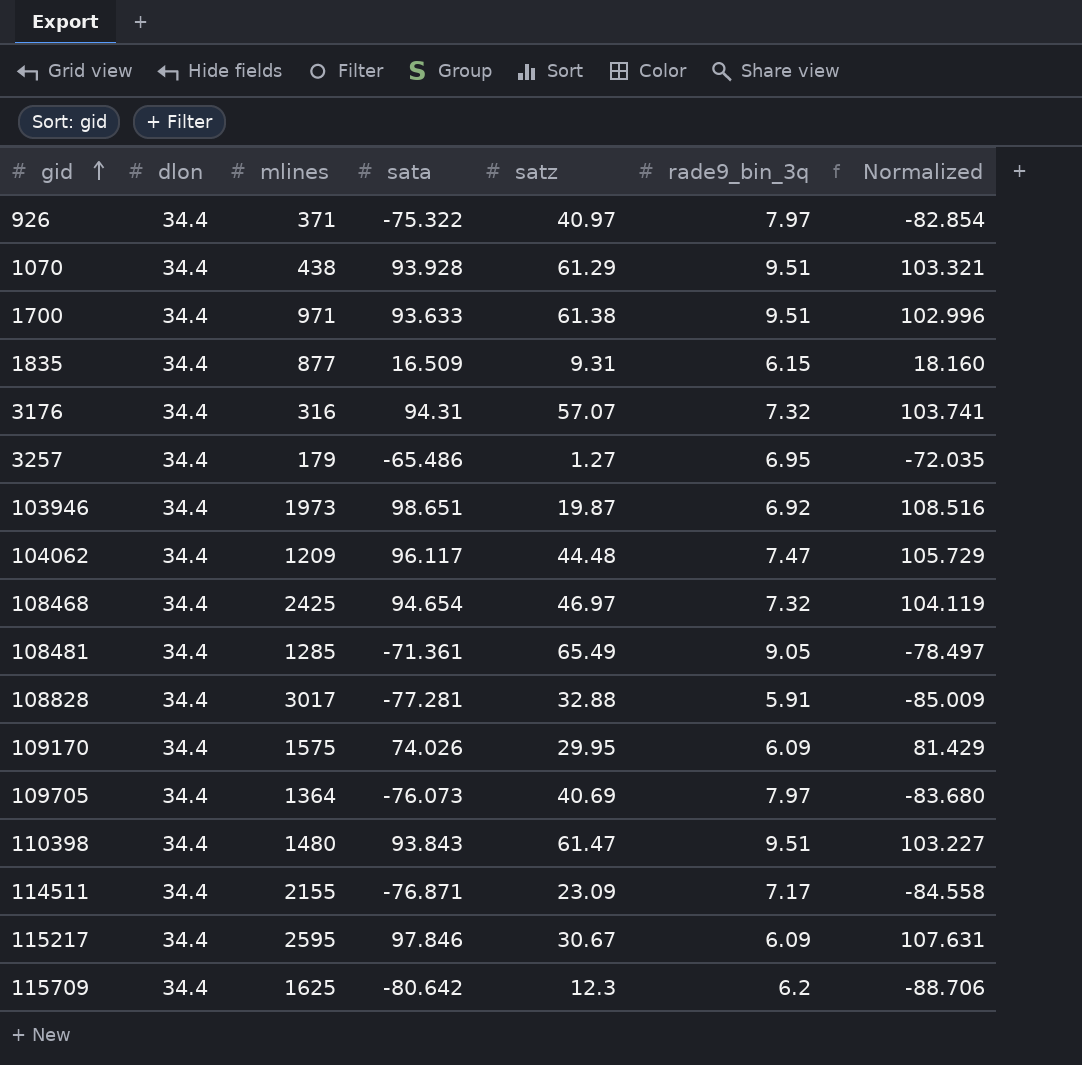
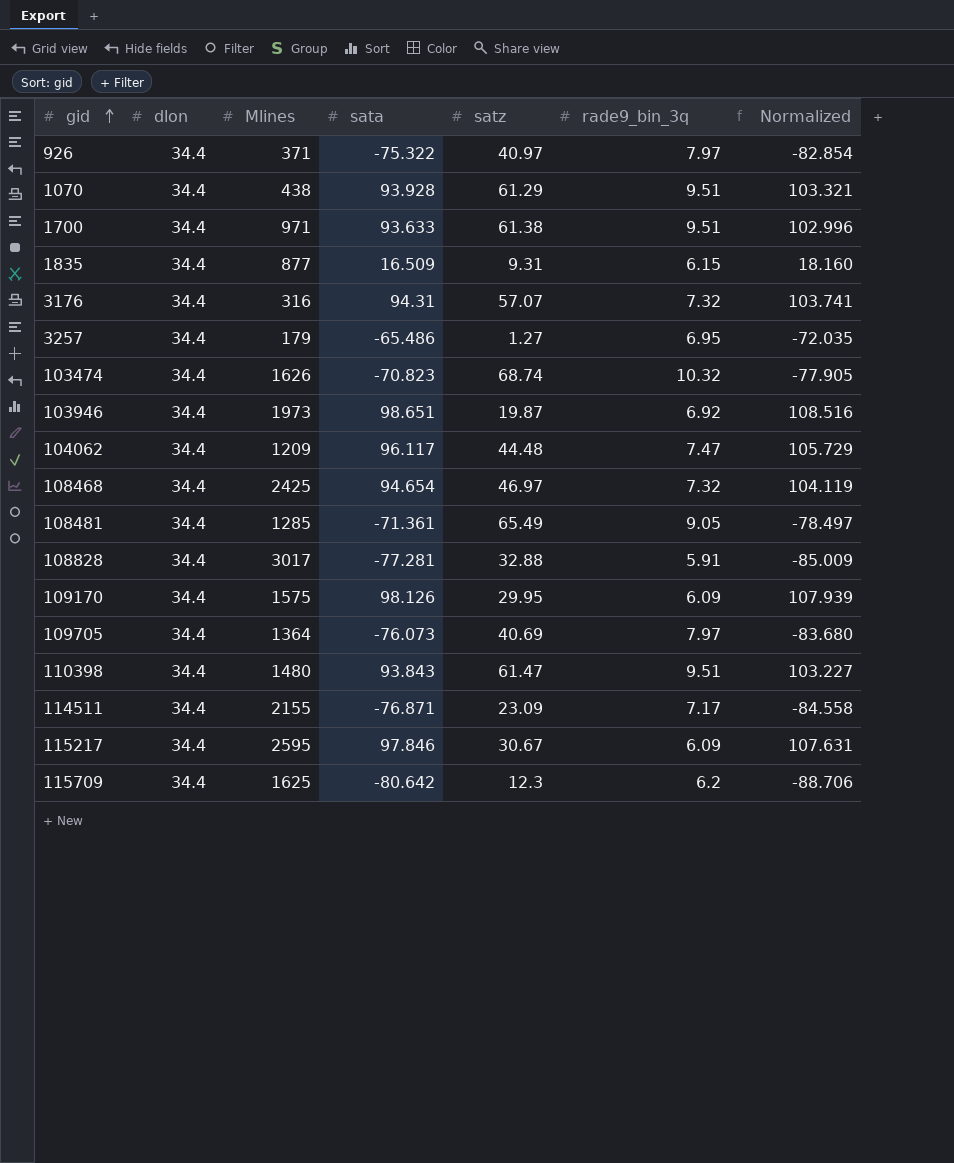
column name: mlines -> Mlines
row 103474: none -> 34.4 | 1626 | -70.823 | 68.74 | 10.32 | -77.905
109170 | sata: 74.026 -> 98.126
109170 | Normalized: 81.429 -> 107.939

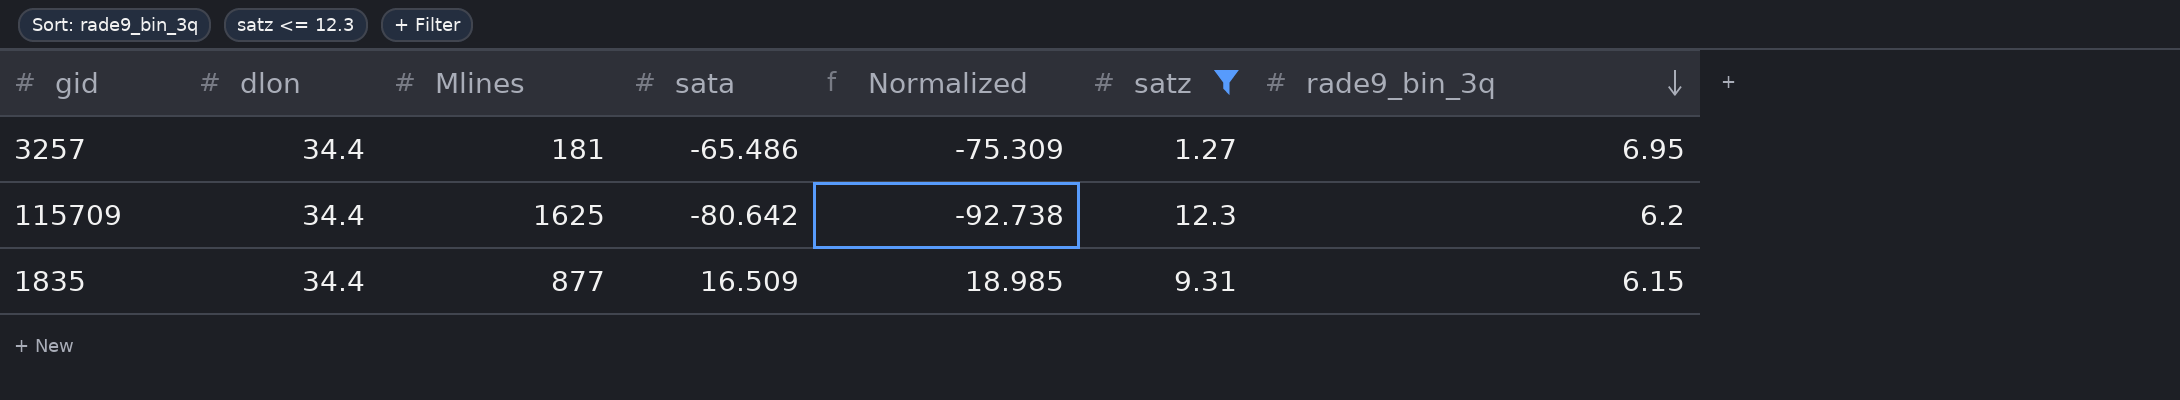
filter: none -> satz <= 12.3
row order: gid ascending -> rade9_bin_3q descending
column Normalized | formula: [sata] * 1.1 -> [sata] * 1.15
column Normalized | position: 7 -> 5
3257 | Mlines: 179 -> 181

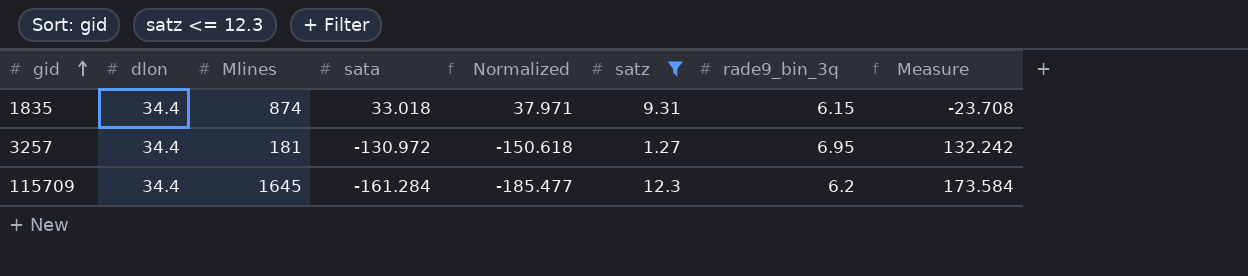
row order: rade9_bin_3q descending -> gid ascending
column Measure | formula: none -> [satz] - [sata]
1835 | Mlines: 877 -> 874
1835 | sata: 16.509 -> 33.018
1835 | Normalized: 18.985 -> 37.971
3257 | sata: -65.486 -> -130.972
3257 | Normalized: -75.309 -> -150.618
115709 | Mlines: 1625 -> 1645
115709 | sata: -80.642 -> -161.284
115709 | Normalized: -92.738 -> -185.477

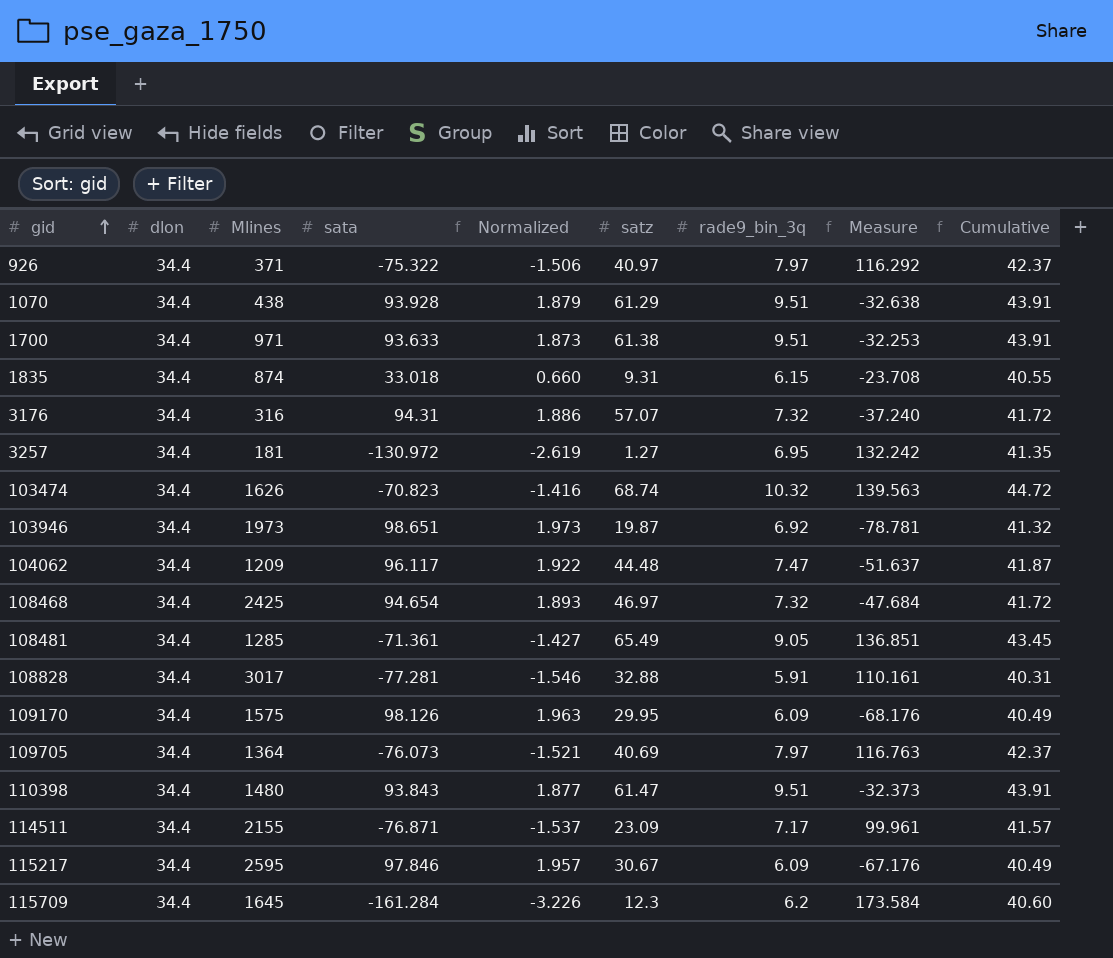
filter: satz <= 12.3 -> none
column Normalized | formula: [sata] * 1.15 -> [sata] * 0.02
column Cumulative | formula: none -> [dlon] + [rade9_bin_3q]

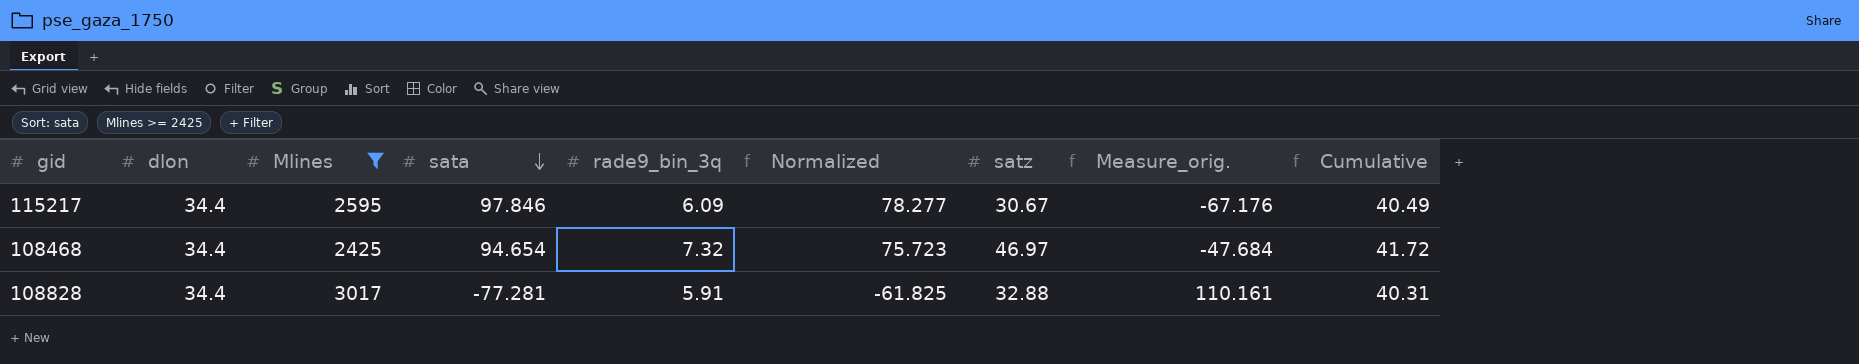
filter: none -> Mlines >= 2425
row order: gid ascending -> sata descending
column rade9_bin_3q | position: 7 -> 5
column Normalized | formula: [sata] * 0.02 -> [sata] * 0.8
column name: Measure -> Measure_orig.

